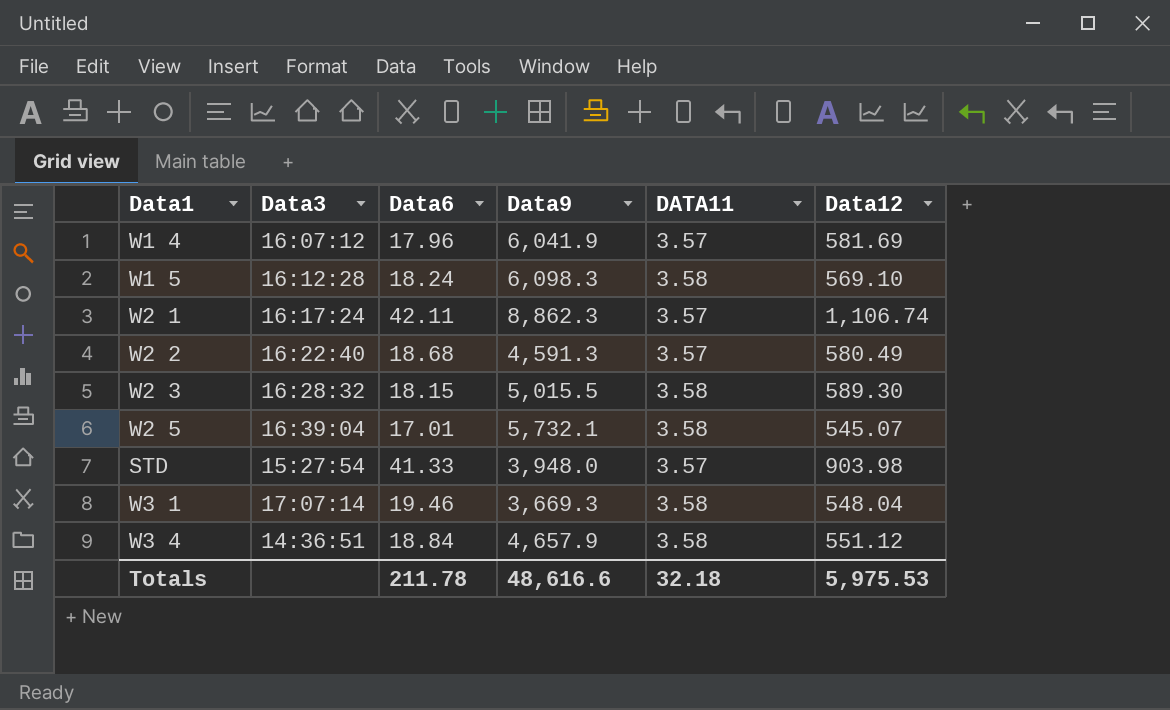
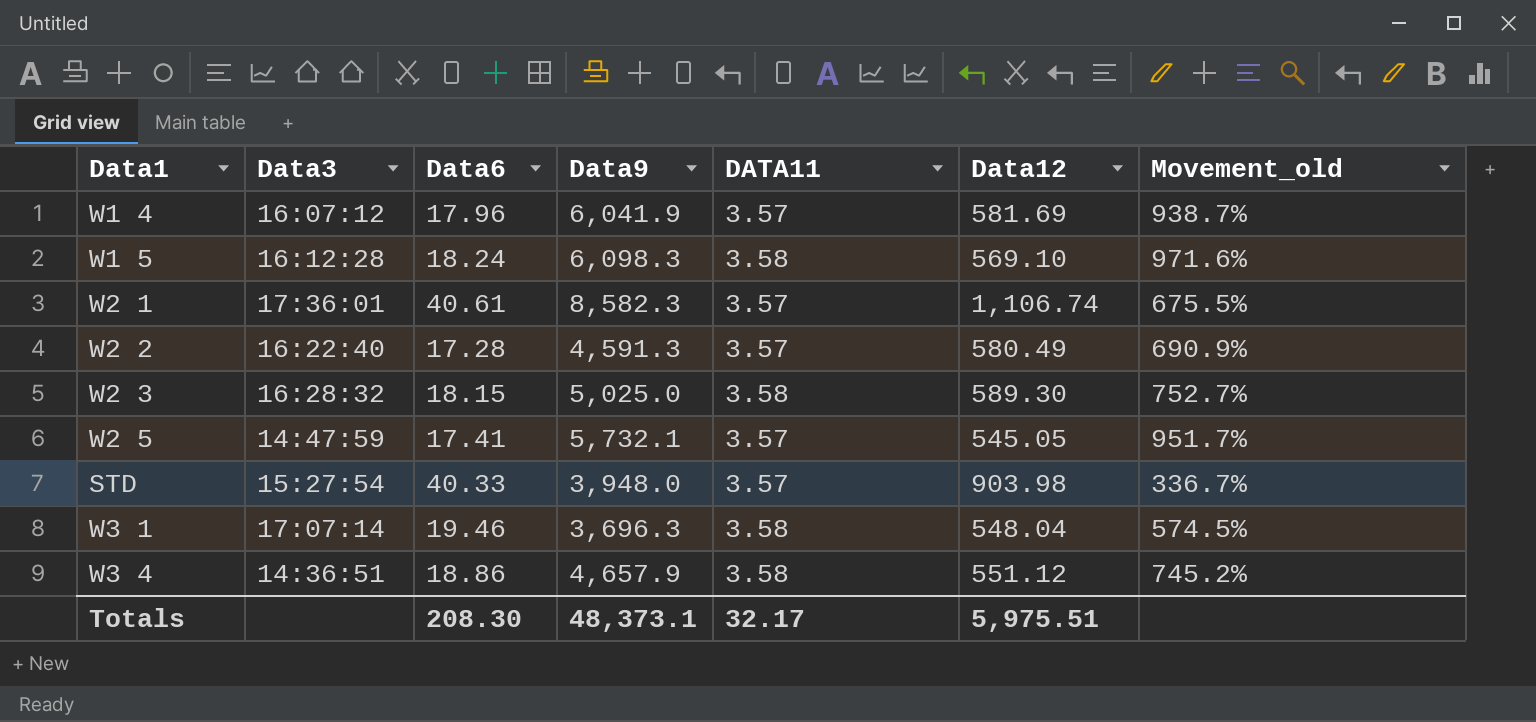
column Movement_old | formula: none -> ([Data9] - [Data12]) / [Data12]
W2 1 | Data3: 16:17:24 -> 17:36:01
W2 1 | Data6: 42.11 -> 40.61
W2 1 | Data9: 8,862.3 -> 8,582.3
W2 2 | Data6: 18.68 -> 17.28
W2 3 | Data9: 5,015.5 -> 5,025.0
W2 5 | Data3: 16:39:04 -> 14:47:59
W2 5 | Data6: 17.01 -> 17.41
W2 5 | DATA11: 3.58 -> 3.57
W2 5 | Data12: 545.07 -> 545.05
STD | Data6: 41.33 -> 40.33
W3 1 | Data9: 3,669.3 -> 3,696.3
W3 4 | Data6: 18.84 -> 18.86
Totals | Data6: 211.78 -> 208.30
Totals | Data9: 48,616.6 -> 48,373.1
Totals | DATA11: 32.18 -> 32.17
Totals | Data12: 5,975.53 -> 5,975.51

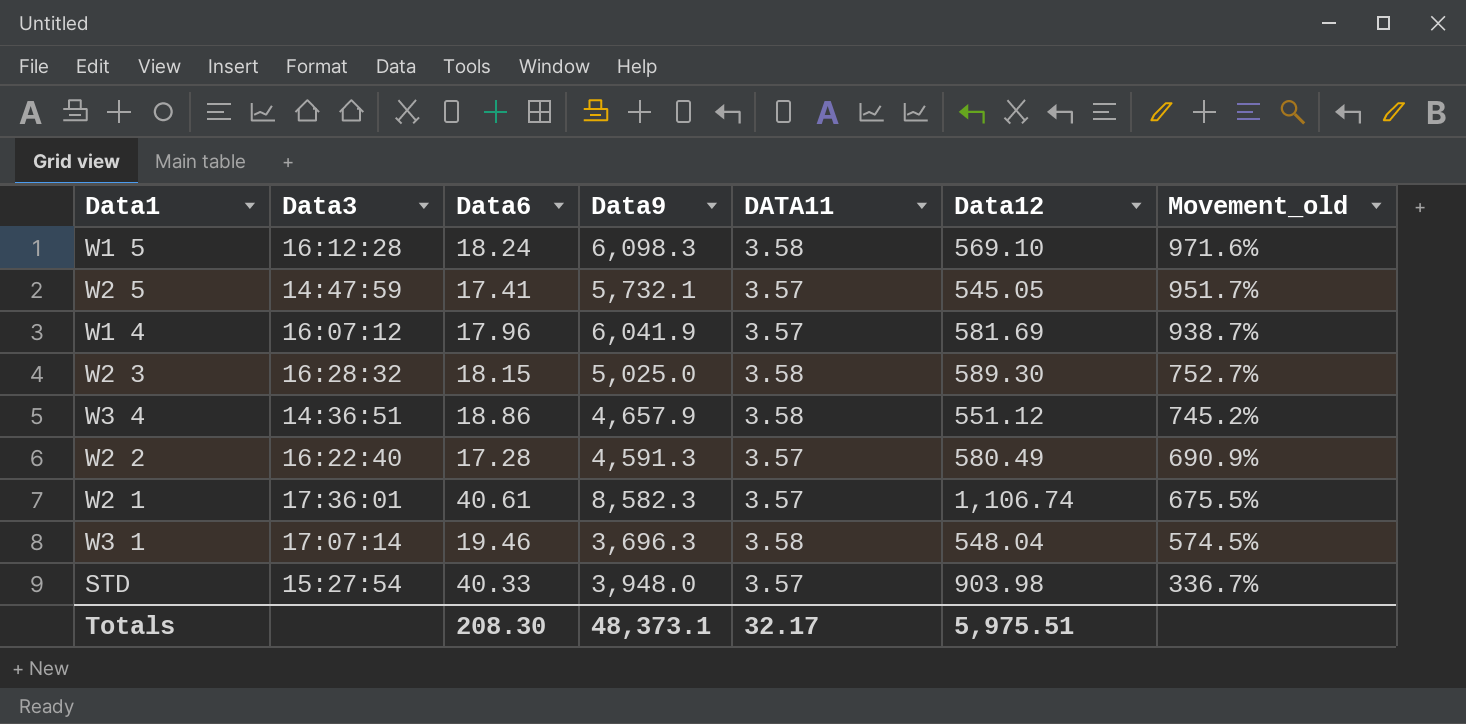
row order: none -> Movement_old descending

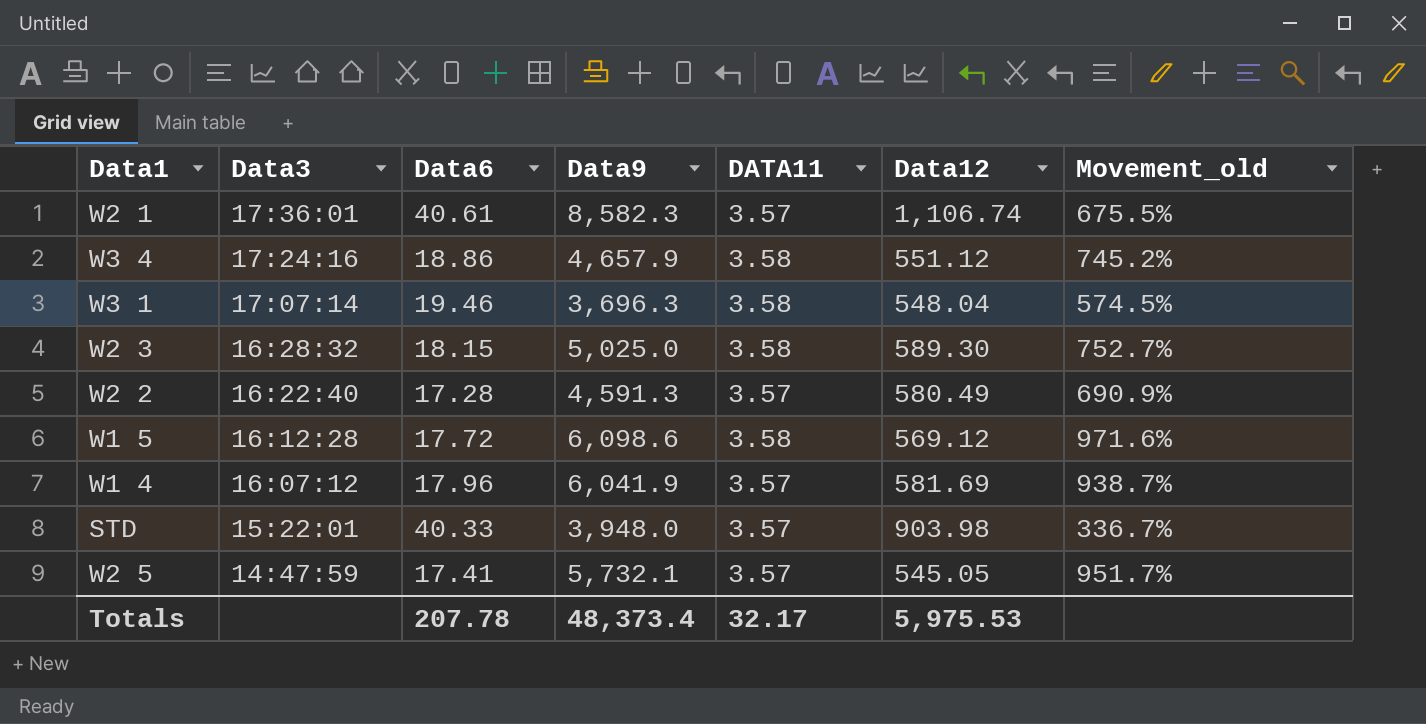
row order: Movement_old descending -> Data3 descending
W3 4 | Data3: 14:36:51 -> 17:24:16
W1 5 | Data6: 18.24 -> 17.72
W1 5 | Data9: 6,098.3 -> 6,098.6
W1 5 | Data12: 569.10 -> 569.12
STD | Data3: 15:27:54 -> 15:22:01
Totals | Data6: 208.30 -> 207.78
Totals | Data9: 48,373.1 -> 48,373.4
Totals | Data12: 5,975.51 -> 5,975.53

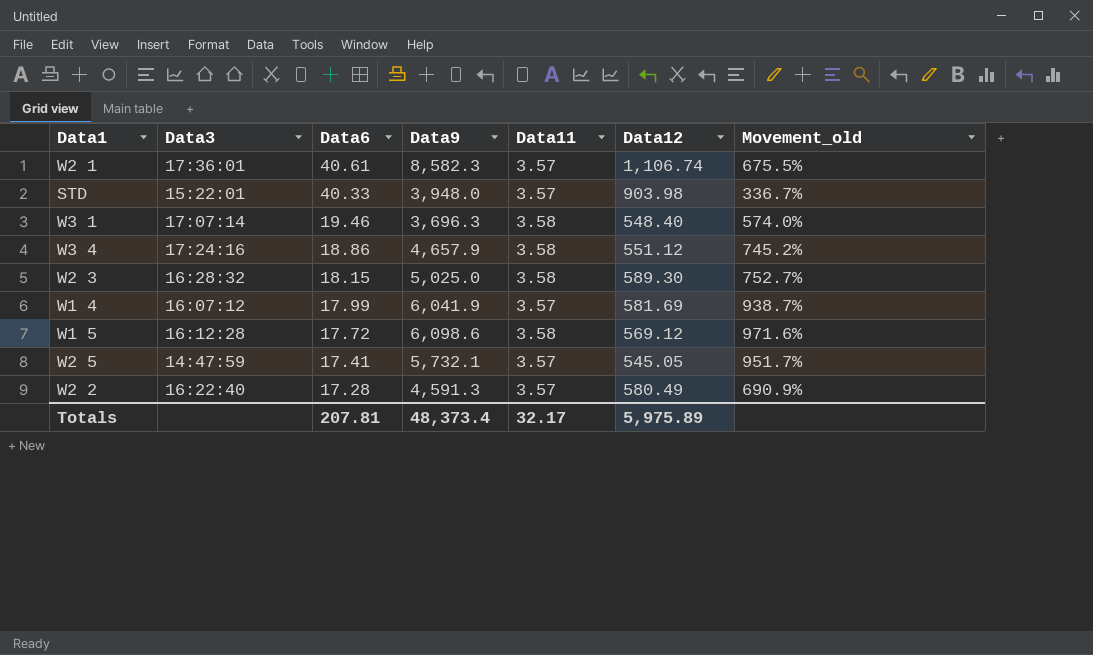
row order: Data3 descending -> Data6 descending
column name: DATA11 -> Data11
W3 1 | Data12: 548.04 -> 548.40
W3 1 | Movement_old: 574.5% -> 574.0%
W1 4 | Data6: 17.96 -> 17.99
Totals | Data6: 207.78 -> 207.81
Totals | Data12: 5,975.53 -> 5,975.89

